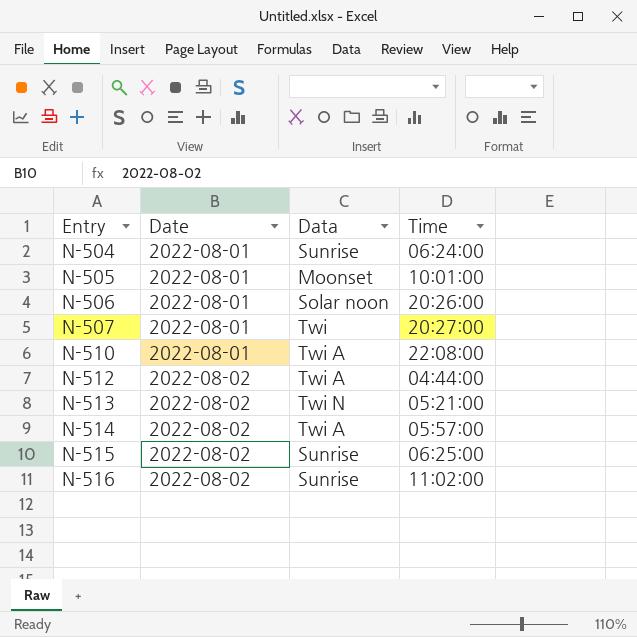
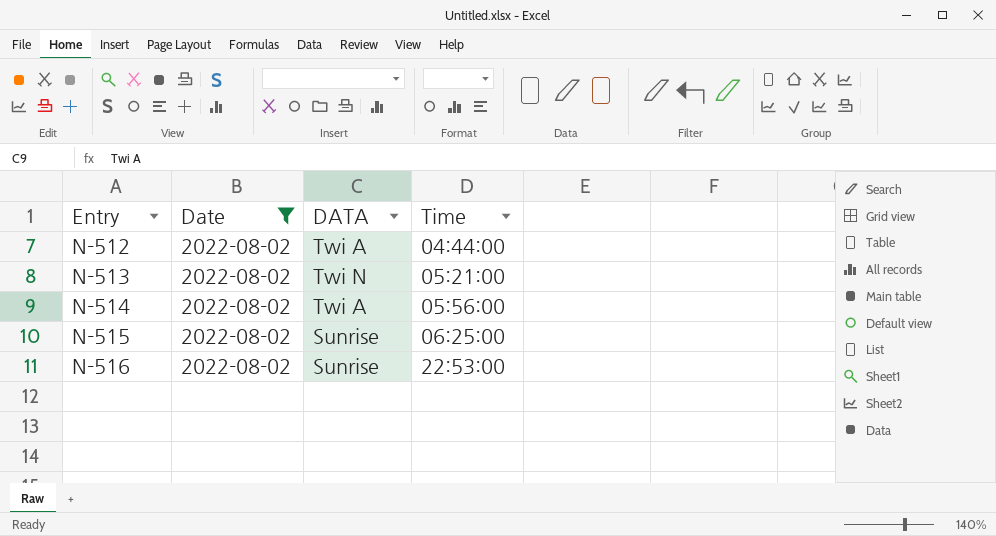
filter: none -> Date = 2022-08-02
column name: Data -> DATA
N-514 | Time: 05:57:00 -> 05:56:00
N-516 | Time: 11:02:00 -> 22:53:00

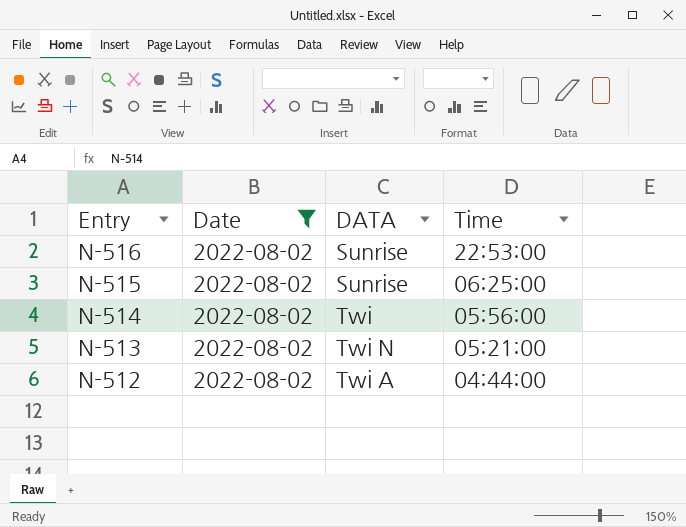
row order: Entry ascending -> Entry descending
N-514 | DATA: Twi A -> Twi

